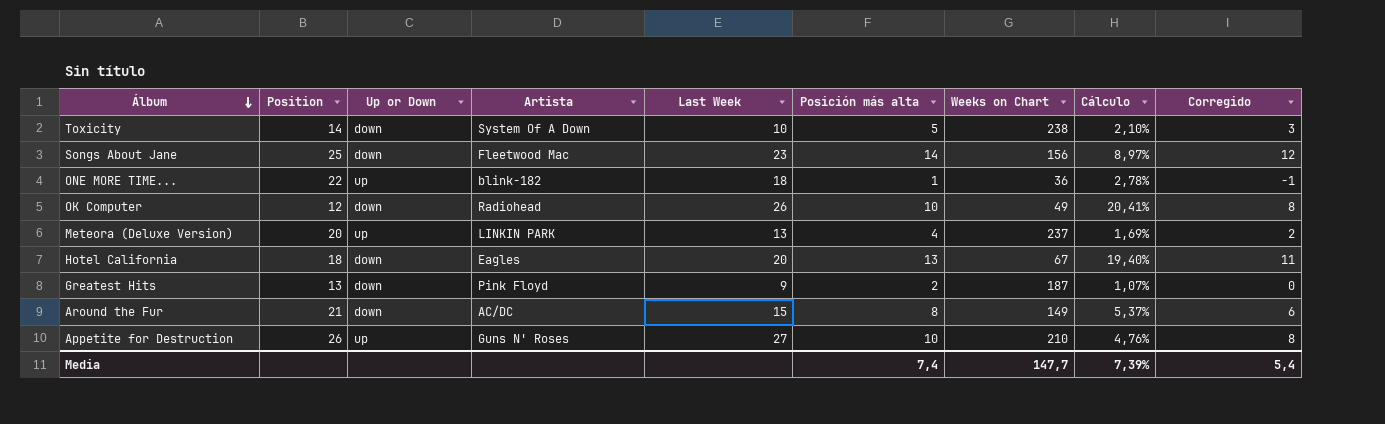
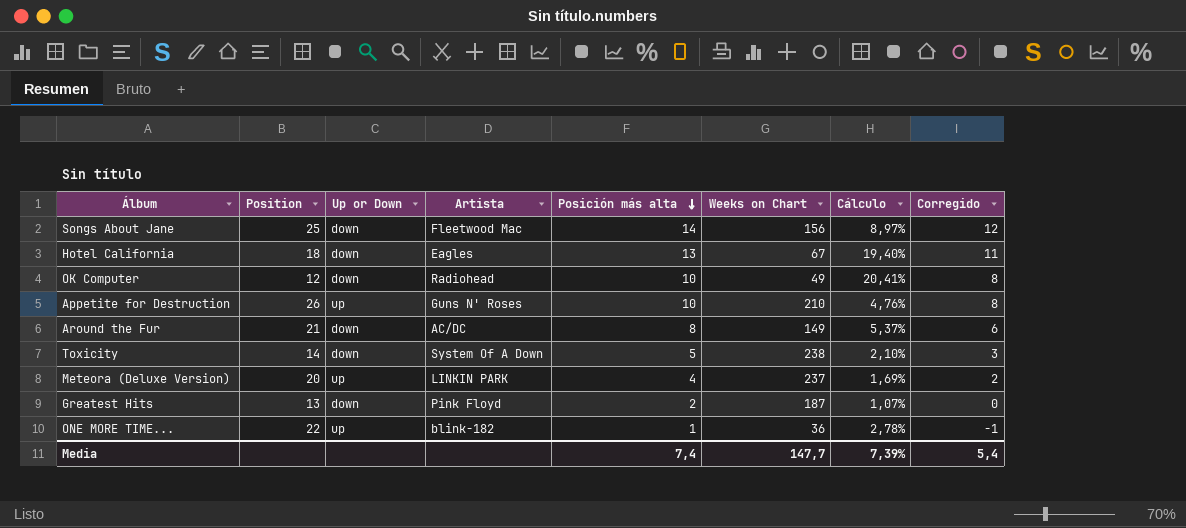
row order: Álbum descending -> Posición más alta descending
column Last Week | position: 5 -> none

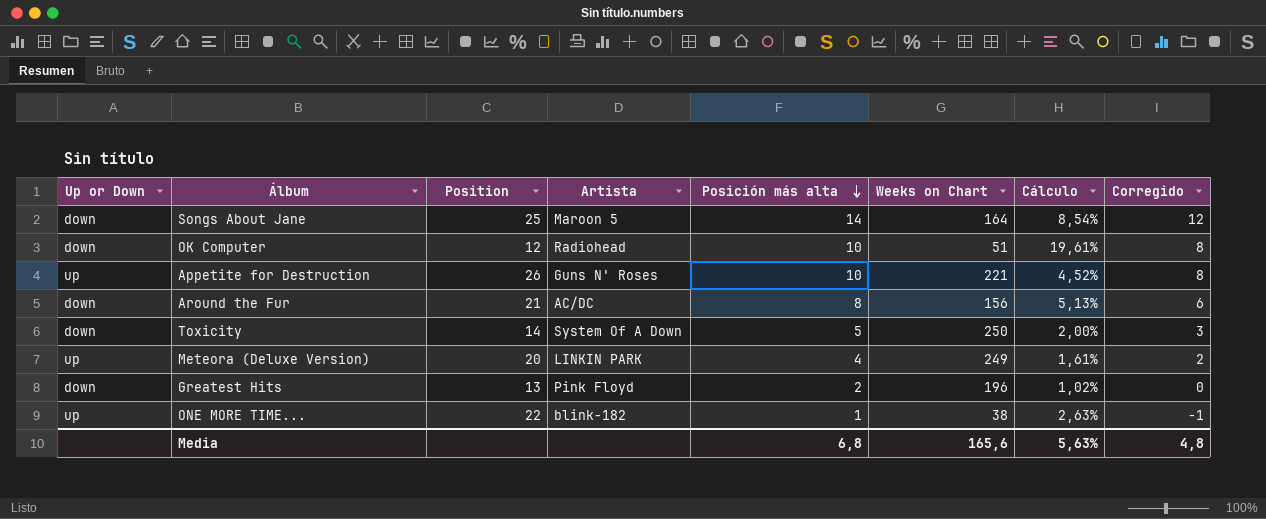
column Up or Down | position: 3 -> 1
row Hotel California: 18 | down | Eagles | 13 | 67 | 19,40% | 11 -> none
Songs About Jane | Artista: Fleetwood Mac -> Maroon 5
Songs About Jane | Weeks on Chart: 156 -> 164
Songs About Jane | Cálculo: 8,97% -> 8,54%
OK Computer | Weeks on Chart: 49 -> 51
OK Computer | Cálculo: 20,41% -> 19,61%
Appetite for Destruction | Weeks on Chart: 210 -> 221
Appetite for Destruction | Cálculo: 4,76% -> 4,52%
Around the Fur | Weeks on Chart: 149 -> 156
Around the Fur | Cálculo: 5,37% -> 5,13%
Toxicity | Weeks on Chart: 238 -> 250
Toxicity | Cálculo: 2,10% -> 2,00%
Meteora (Deluxe Version) | Weeks on Chart: 237 -> 249
Meteora (Deluxe Version) | Cálculo: 1,69% -> 1,61%
Greatest Hits | Weeks on Chart: 187 -> 196
Greatest Hits | Cálculo: 1,07% -> 1,02%
ONE MORE TIME... | Weeks on Chart: 36 -> 38
ONE MORE TIME... | Cálculo: 2,78% -> 2,63%
Media | Posición más alta: 7,4 -> 6,8
Media | Weeks on Chart: 147,7 -> 165,6
Media | Cálculo: 7,39% -> 5,63%
Media | Corregido: 5,4 -> 4,8

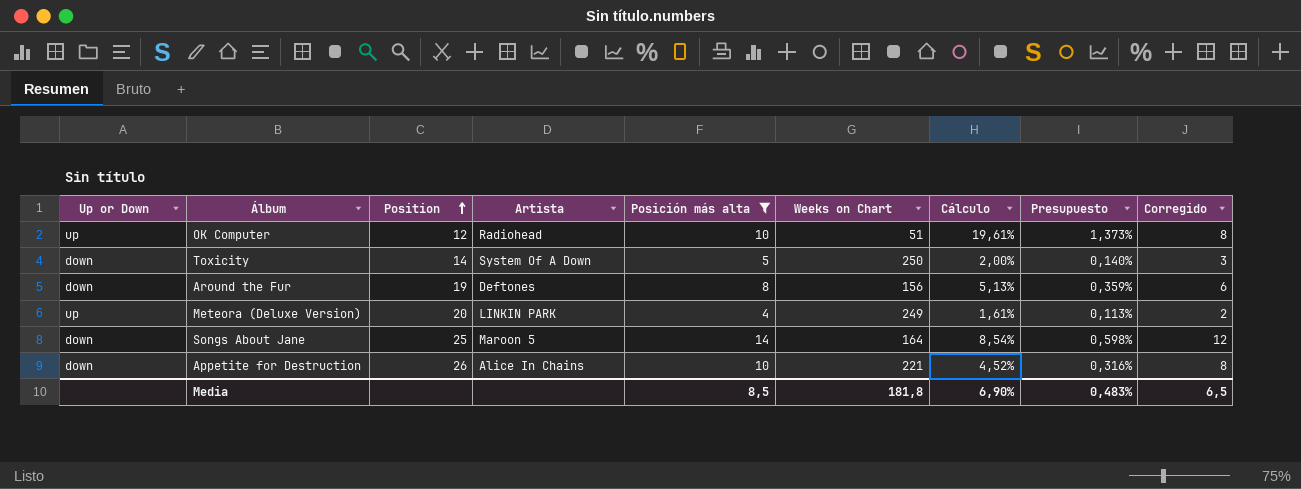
filter: none -> Posición más alta >= 4
row order: Posición más alta descending -> Position ascending
column Presupuesto | formula: none -> [Cálculo] * 0,07
OK Computer | Up or Down: down -> up
Around the Fur | Position: 21 -> 19
Around the Fur | Artista: AC/DC -> Deftones
Appetite for Destruction | Up or Down: up -> down
Appetite for Destruction | Artista: Guns N' Roses -> Alice In Chains
Media | Posición más alta: 6,8 -> 8,5
Media | Weeks on Chart: 165,6 -> 181,8
Media | Cálculo: 5,63% -> 6,90%
Media | Corregido: 4,8 -> 6,5

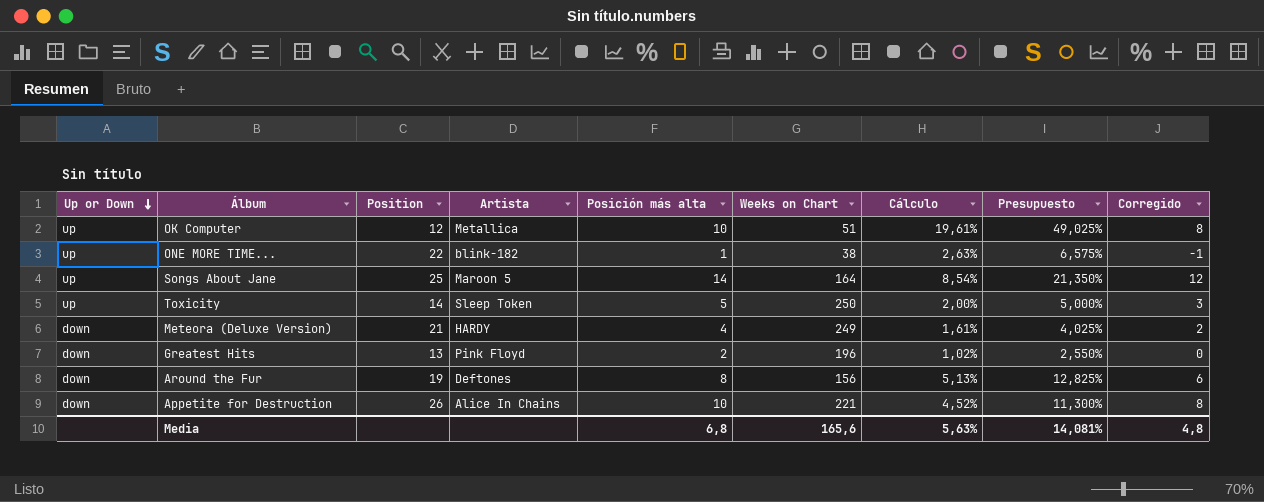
filter: Posición más alta >= 4 -> none
row order: Position ascending -> Up or Down descending
column Presupuesto | formula: [Cálculo] * 0,07 -> [Cálculo] * 2,5
OK Computer | Artista: Radiohead -> Metallica
Songs About Jane | Up or Down: down -> up
Toxicity | Up or Down: down -> up
Toxicity | Artista: System Of A Down -> Sleep Token
Meteora (Deluxe Version) | Up or Down: up -> down
Meteora (Deluxe Version) | Position: 20 -> 21
Meteora (Deluxe Version) | Artista: LINKIN PARK -> HARDY
Media | Posición más alta: 8,5 -> 6,8
Media | Weeks on Chart: 181,8 -> 165,6
Media | Cálculo: 6,90% -> 5,63%
Media | Presupuesto: 0,483% -> 14,081%
Media | Corregido: 6,5 -> 4,8

